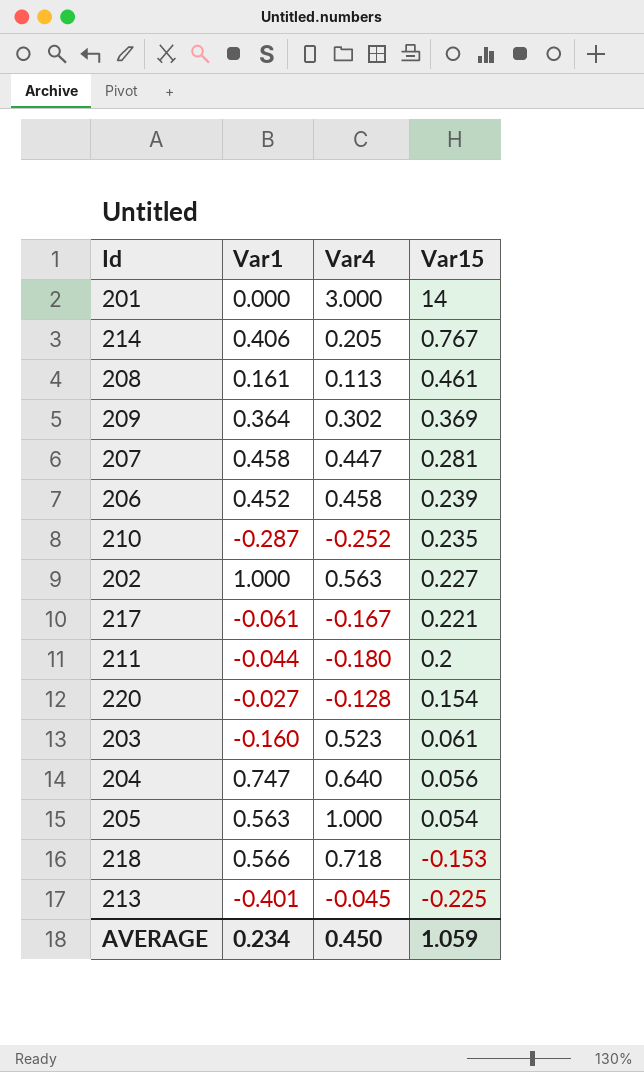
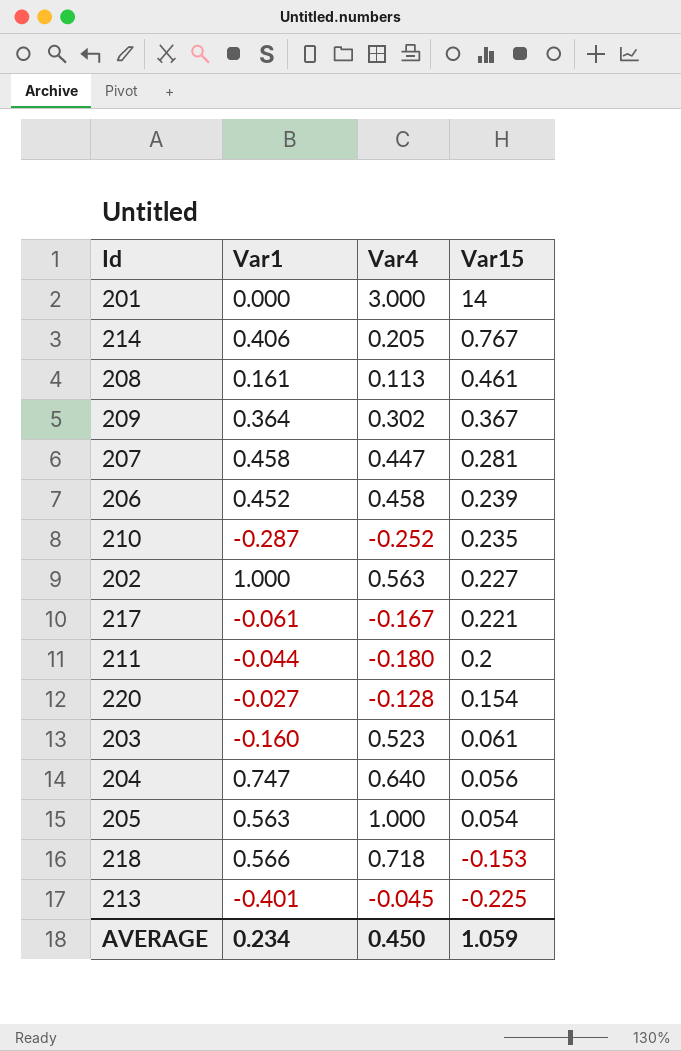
209 | Var15: 0.369 -> 0.367

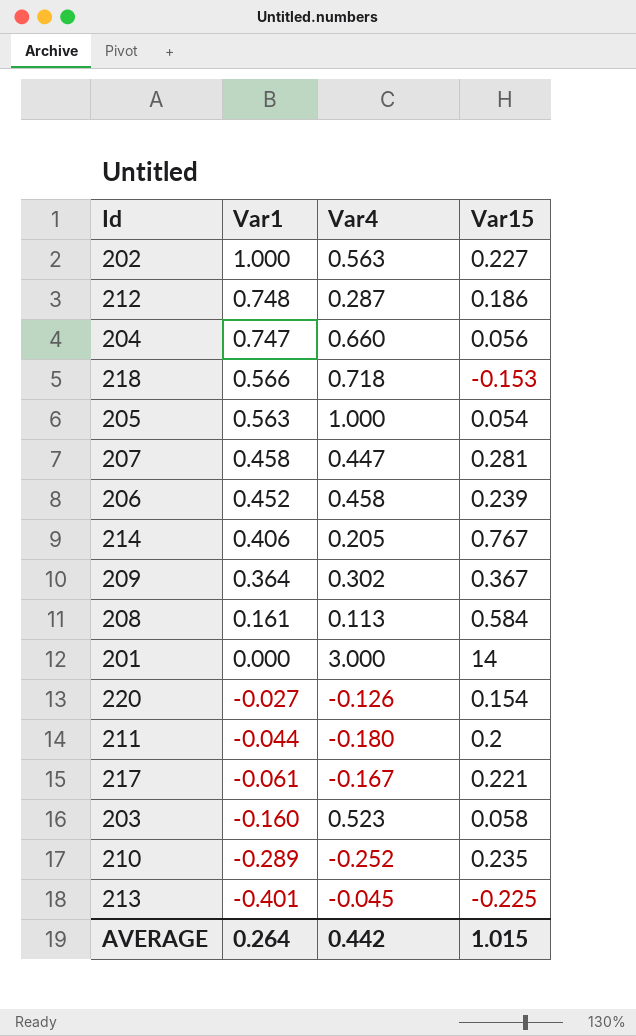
row order: Var15 descending -> Var1 descending
row 212: none -> 0.748 | 0.287 | 0.186
204 | Var4: 0.640 -> 0.660
208 | Var15: 0.461 -> 0.584
220 | Var4: -0.128 -> -0.126
203 | Var15: 0.061 -> 0.058
210 | Var1: -0.287 -> -0.289
AVERAGE | Var1: 0.234 -> 0.264
AVERAGE | Var4: 0.450 -> 0.442
AVERAGE | Var15: 1.059 -> 1.015

